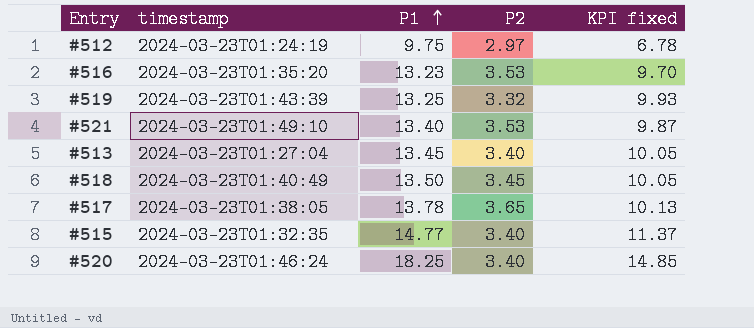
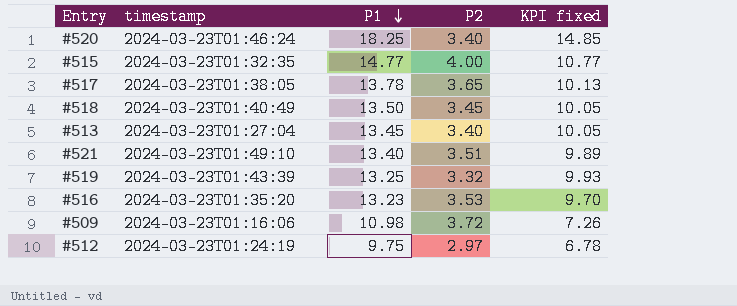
row order: P1 ascending -> P1 descending
#515 | P2: 3.40 -> 4.00
#515 | KPI fixed: 11.37 -> 10.77
#521 | P2: 3.53 -> 3.51
#521 | KPI fixed: 9.87 -> 9.89
row #509: none -> 2024-03-23T01:16:06 | 10.98 | 3.72 | 7.26

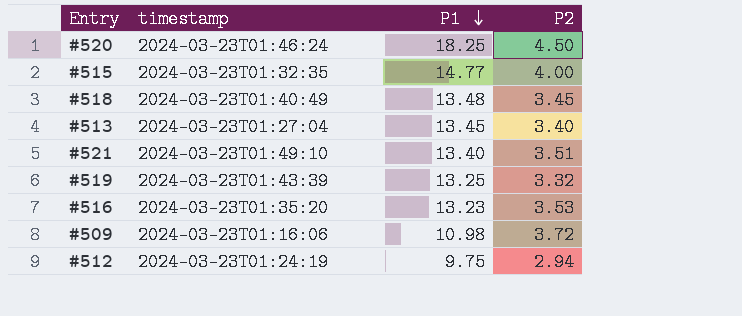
column KPI fixed | formula: [P1] - [P2] -> none
row #517: 2024-03-23T01:38:05 | 13.78 | 3.65 | 10.13 -> none
#520 | P2: 3.40 -> 4.50
#518 | P1: 13.50 -> 13.48
#512 | P2: 2.97 -> 2.94

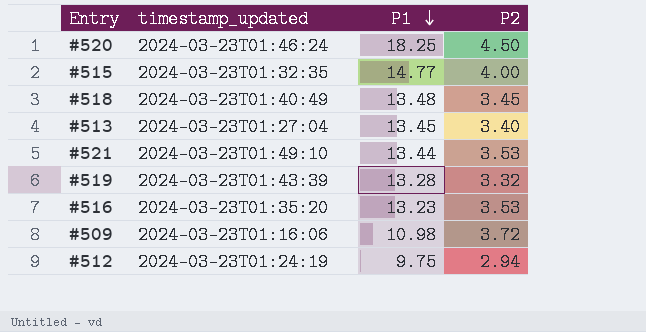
column name: timestamp -> timestamp_updated
#521 | P1: 13.40 -> 13.44
#521 | P2: 3.51 -> 3.53
#519 | P1: 13.25 -> 13.28

